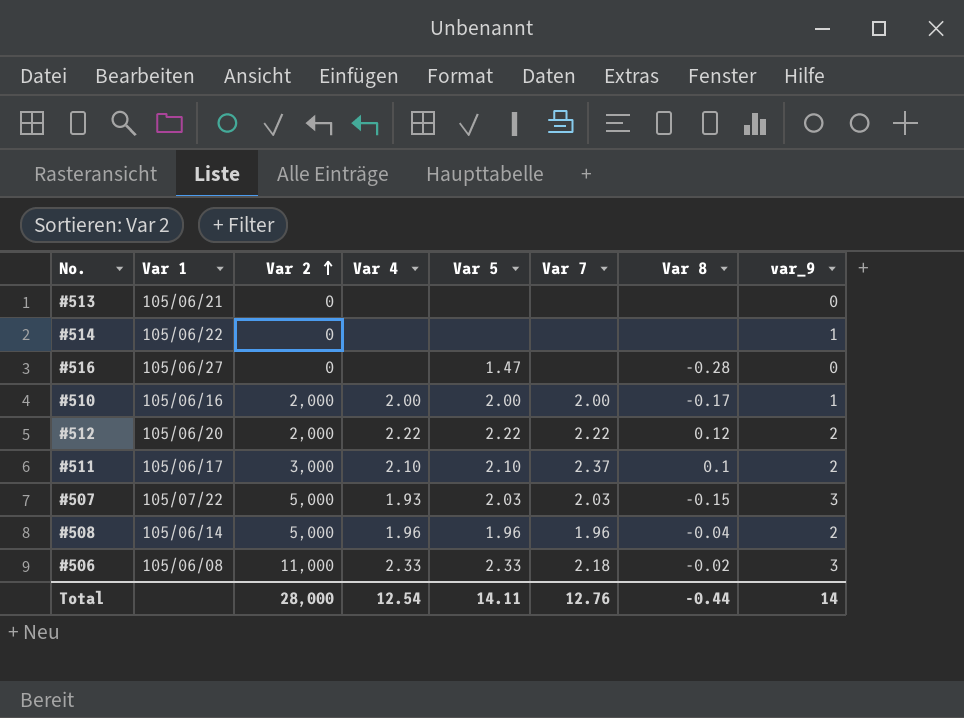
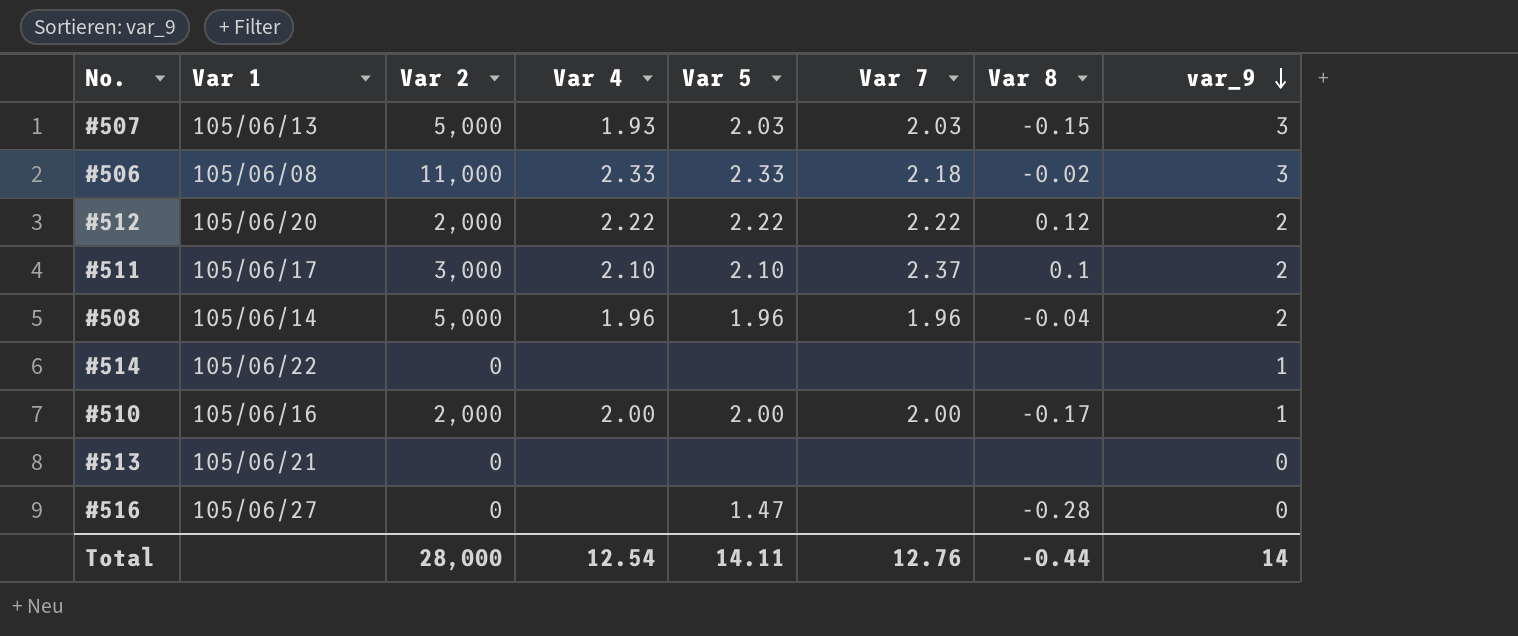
row order: Var 2 ascending -> var_9 descending
#507 | Var 1: 105/07/22 -> 105/06/13

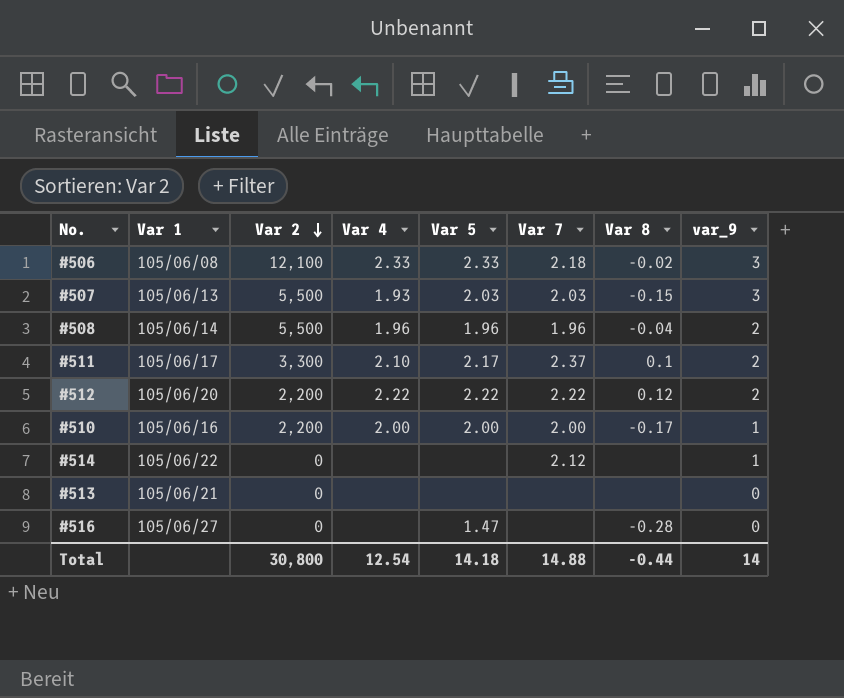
row order: var_9 descending -> Var 2 descending
#506 | Var 2: 11,000 -> 12,100
#507 | Var 2: 5,000 -> 5,500
#508 | Var 2: 5,000 -> 5,500
#511 | Var 2: 3,000 -> 3,300
#511 | Var 5: 2.10 -> 2.17
#512 | Var 2: 2,000 -> 2,200
#510 | Var 2: 2,000 -> 2,200
#514 | Var 7: none -> 2.12
Total | Var 2: 28,000 -> 30,800
Total | Var 5: 14.11 -> 14.18
Total | Var 7: 12.76 -> 14.88

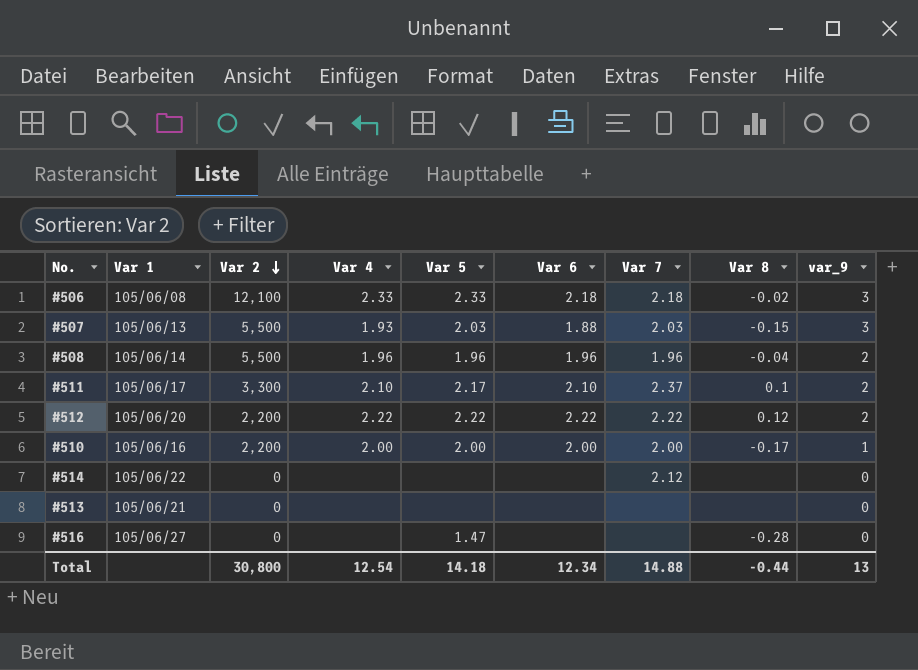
column Var 6 | position: none -> 6
#514 | var_9: 1 -> 0
Total | var_9: 14 -> 13

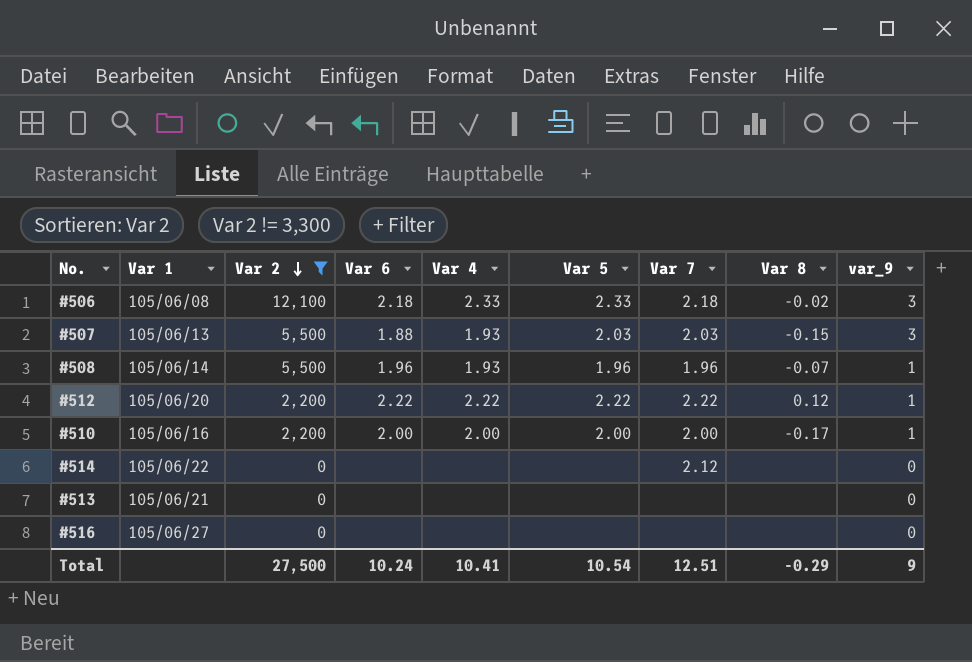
filter: none -> Var 2 != 3,300
column Var 6 | position: 6 -> 4
#508 | Var 4: 1.96 -> 1.93
#508 | Var 8: -0.04 -> -0.07
#508 | var_9: 2 -> 1
#512 | var_9: 2 -> 1
#516 | Var 5: 1.47 -> none
#516 | Var 8: -0.28 -> none
Total | Var 2: 30,800 -> 27,500
Total | Var 6: 12.34 -> 10.24
Total | Var 4: 12.54 -> 10.41
Total | Var 5: 14.18 -> 10.54
Total | Var 7: 14.88 -> 12.51
Total | Var 8: -0.44 -> -0.29
Total | var_9: 13 -> 9

